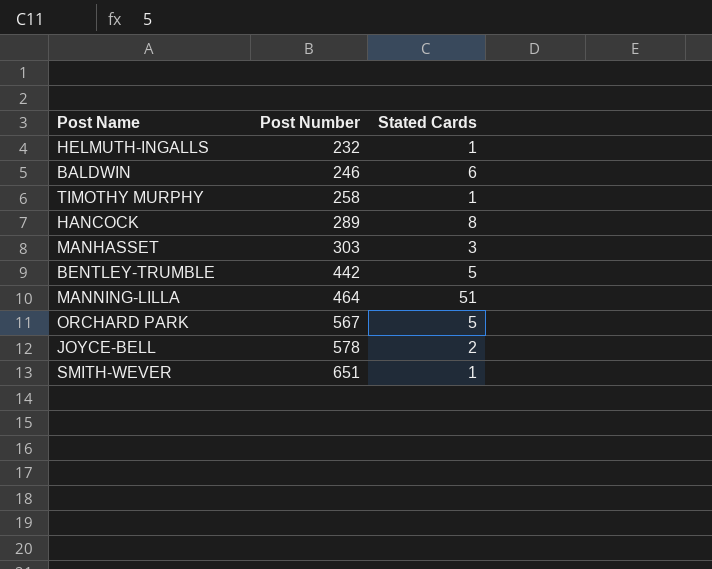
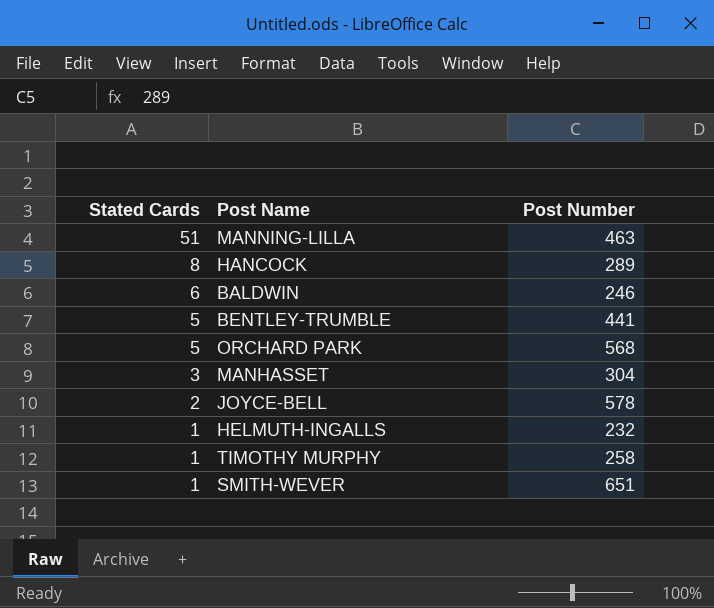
row order: Post Number ascending -> Stated Cards descending
column Stated Cards | position: 3 -> 1
MANNING-LILLA | Post Number: 464 -> 463
BENTLEY-TRUMBLE | Post Number: 442 -> 441
ORCHARD PARK | Post Number: 567 -> 568
MANHASSET | Post Number: 303 -> 304

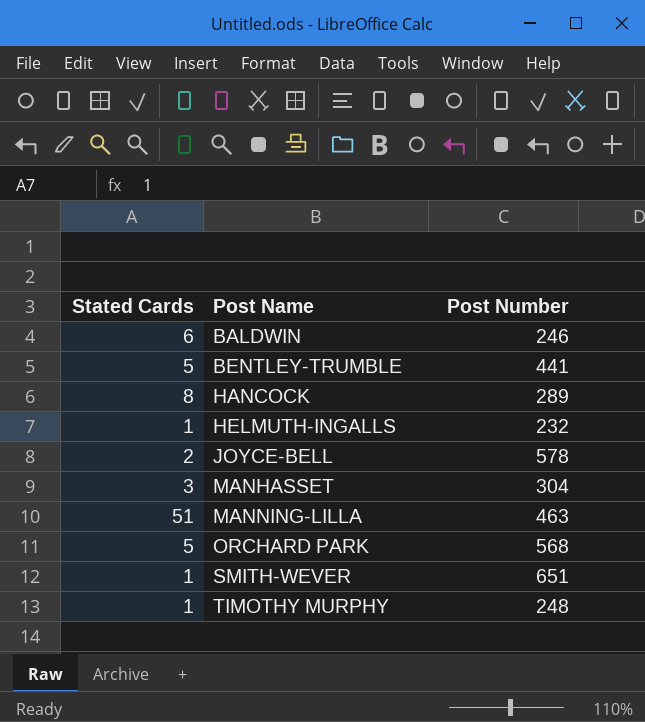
row order: Stated Cards descending -> Post Name ascending
TIMOTHY MURPHY | Post Number: 258 -> 248

